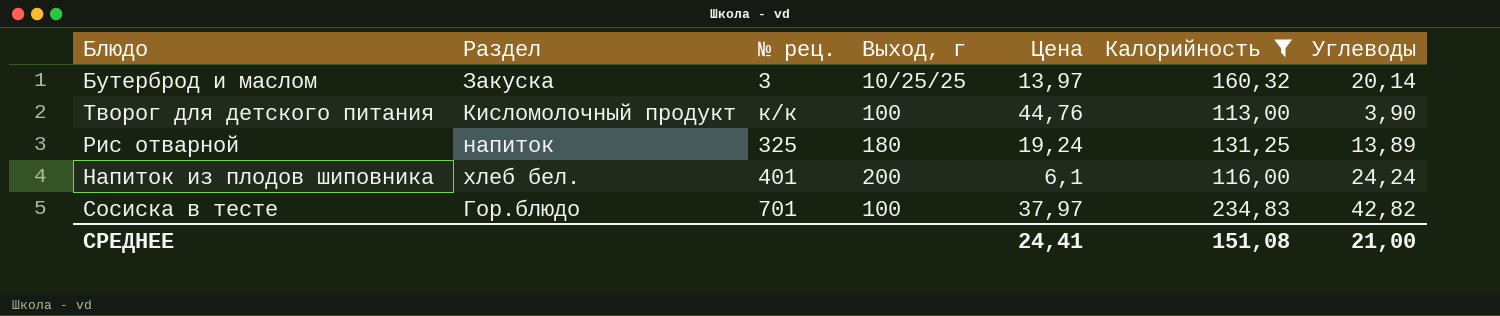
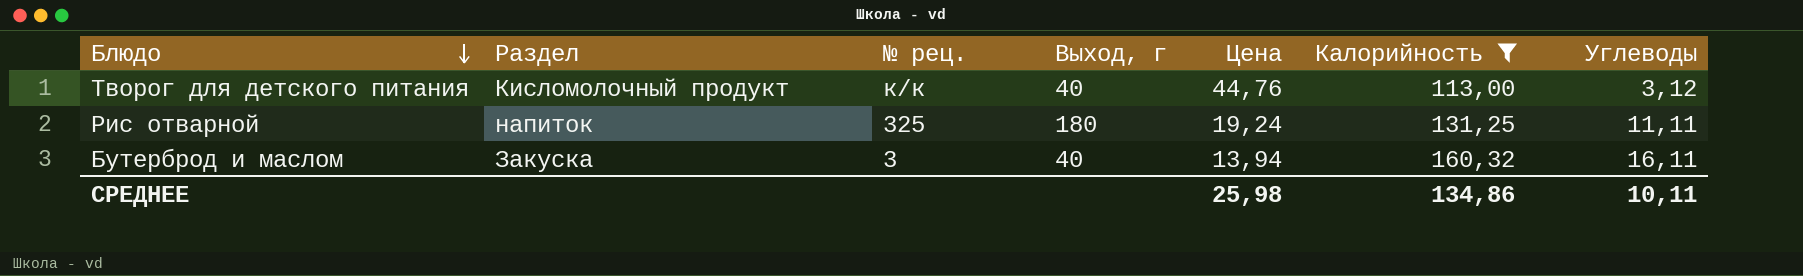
row order: none -> Блюдо descending
row Напиток из плодов шиповника: хлеб бел. | 401 | 200 | 6,1 | 116,00 | 24,24 -> none
row Сосиска в тесте: Гор.блюдо | 701 | 100 | 37,97 | 234,83 | 42,82 -> none
Творог для детского питания | Выход, г: 100 -> 40
Творог для детского питания | Углеводы: 3,90 -> 3,12
Рис отварной | Углеводы: 13,89 -> 11,11
Бутерброд и маслом | Выход, г: 10/25/25 -> 40
Бутерброд и маслом | Цена: 13,97 -> 13,94
Бутерброд и маслом | Углеводы: 20,14 -> 16,11
СРЕДНЕЕ | Цена: 24,41 -> 25,98
СРЕДНЕЕ | Калорийность: 151,08 -> 134,86
СРЕДНЕЕ | Углеводы: 21,00 -> 10,11

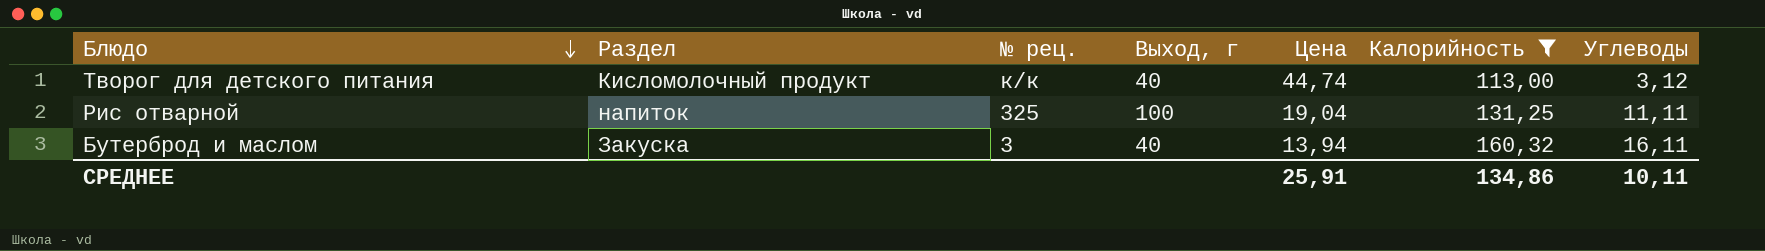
Творог для детского питания | Цена: 44,76 -> 44,74
Рис отварной | Выход, г: 180 -> 100
Рис отварной | Цена: 19,24 -> 19,04
СРЕДНЕЕ | Цена: 25,98 -> 25,91

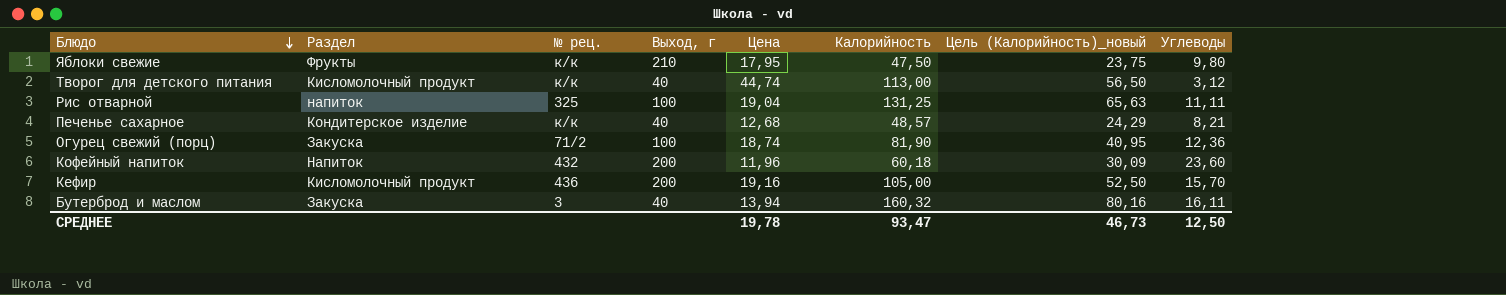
filter: Калорийность >= 113,00 -> none
column Цель (Калорийность)_новый | formula: none -> [Калорийность] * 0,5
СРЕДНЕЕ | Цена: 25,91 -> 19,78
СРЕДНЕЕ | Калорийность: 134,86 -> 93,47
СРЕДНЕЕ | Углеводы: 10,11 -> 12,50

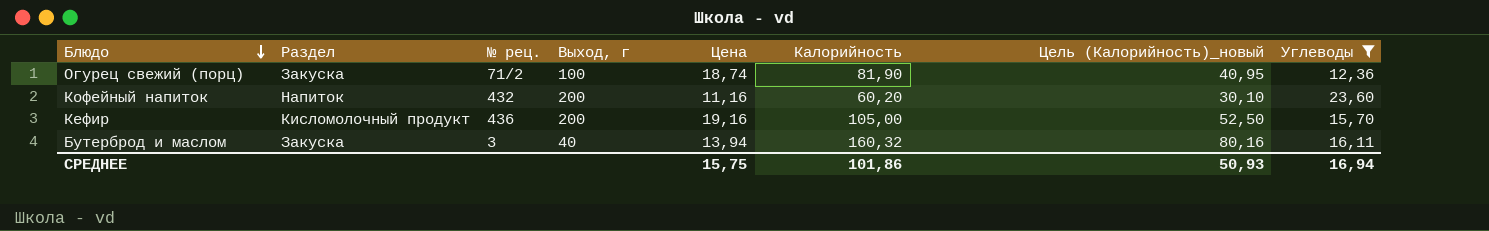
filter: none -> Углеводы >= 12,36
Кофейный напиток | Цена: 11,96 -> 11,16
Кофейный напиток | Калорийность: 60,18 -> 60,20
Кофейный напиток | Цель (Калорийность)_новый: 30,09 -> 30,10
СРЕДНЕЕ | Цена: 19,78 -> 15,75
СРЕДНЕЕ | Калорийность: 93,47 -> 101,86
СРЕДНЕЕ | Цель (Калорийность)_новый: 46,73 -> 50,93
СРЕДНЕЕ | Углеводы: 12,50 -> 16,94

